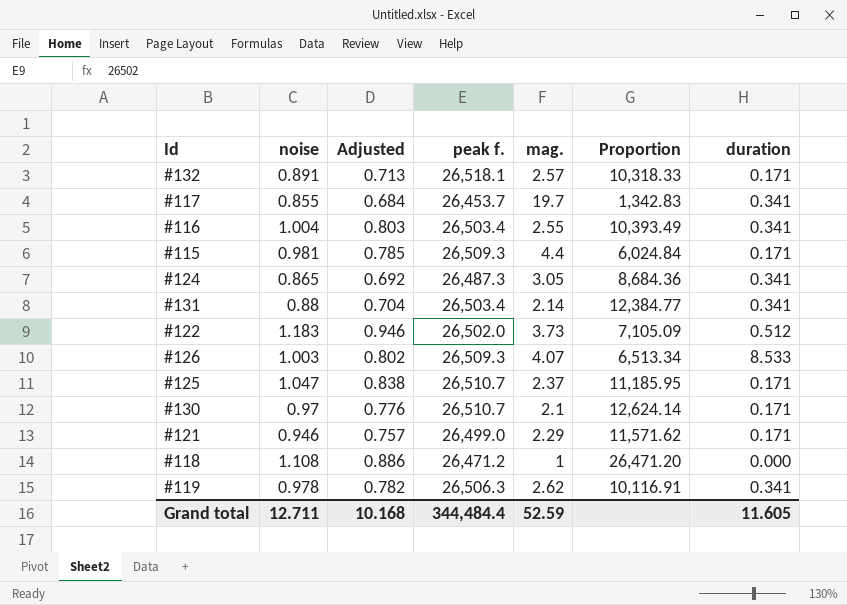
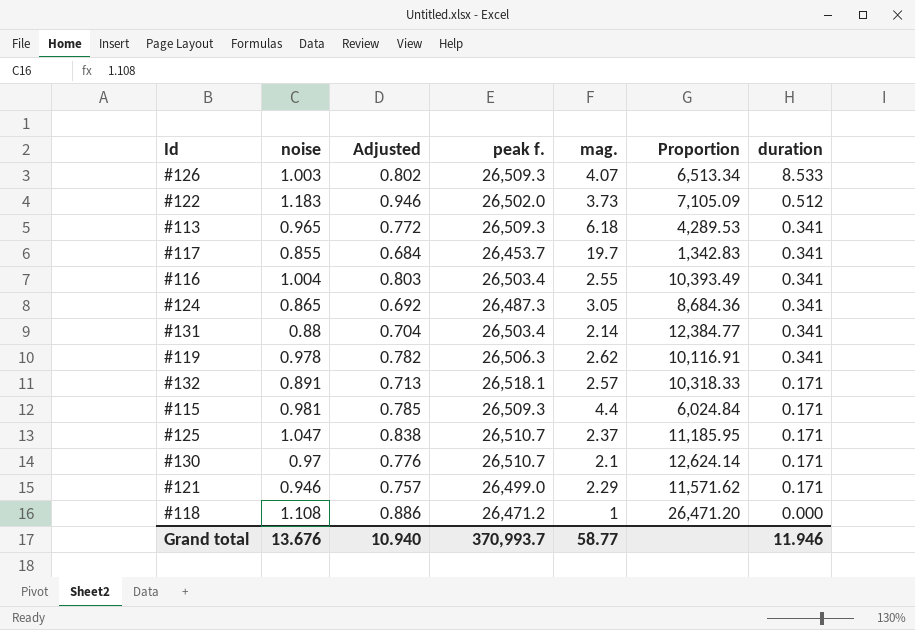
row order: none -> duration descending
row #113: none -> 0.965 | 0.772 | 26,509.3 | 6.18 | 4,289.53 | 0.341
Grand total | noise: 12.711 -> 13.676
Grand total | Adjusted: 10.168 -> 10.940
Grand total | peak f.: 344,484.4 -> 370,993.7
Grand total | mag.: 52.59 -> 58.77
Grand total | duration: 11.605 -> 11.946

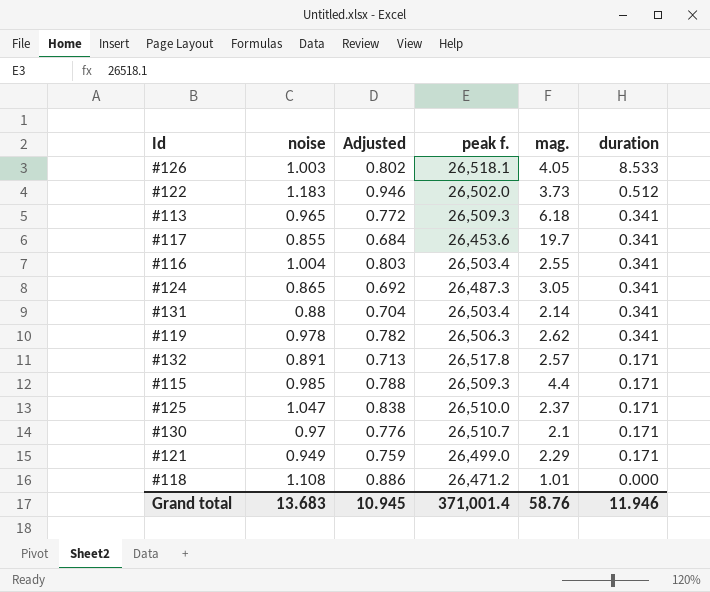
column Proportion | formula: [peak f.] / [mag.] -> none
#126 | peak f.: 26,509.3 -> 26,518.1
#126 | mag.: 4.07 -> 4.05
#117 | peak f.: 26,453.7 -> 26,453.6
#132 | peak f.: 26,518.1 -> 26,517.8
#115 | noise: 0.981 -> 0.985
#115 | Adjusted: 0.785 -> 0.788
#125 | peak f.: 26,510.7 -> 26,510.0
#121 | noise: 0.946 -> 0.949
#121 | Adjusted: 0.757 -> 0.759
#118 | mag.: 1 -> 1.01
Grand total | noise: 13.676 -> 13.683
Grand total | Adjusted: 10.940 -> 10.945
Grand total | peak f.: 370,993.7 -> 371,001.4
Grand total | mag.: 58.77 -> 58.76

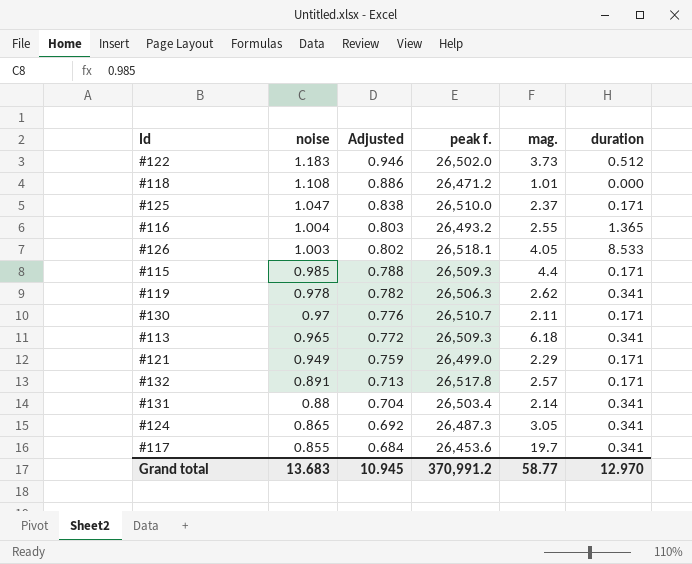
row order: duration descending -> noise descending
#116 | peak f.: 26,503.4 -> 26,493.2
#116 | duration: 0.341 -> 1.365
#130 | mag.: 2.1 -> 2.11
Grand total | peak f.: 371,001.4 -> 370,991.2
Grand total | mag.: 58.76 -> 58.77
Grand total | duration: 11.946 -> 12.970

